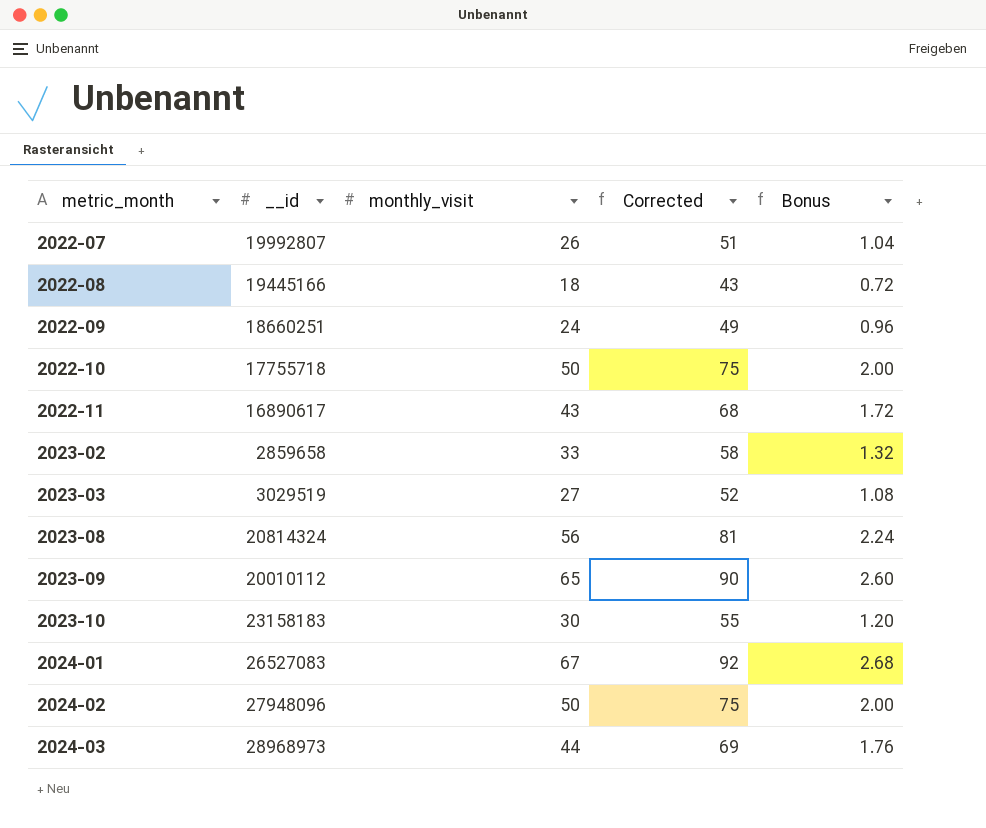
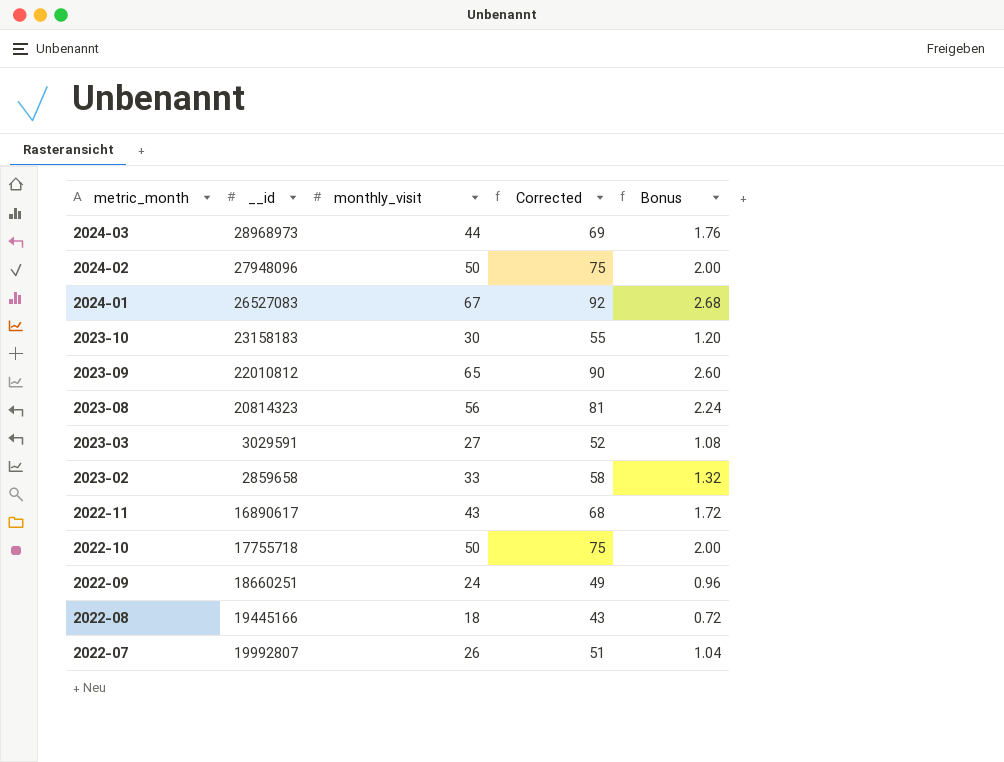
row order: metric_month ascending -> metric_month descending
2023-09 | __id: 20010112 -> 22010812
2023-08 | __id: 20814324 -> 20814323
2023-03 | __id: 3029519 -> 3029591

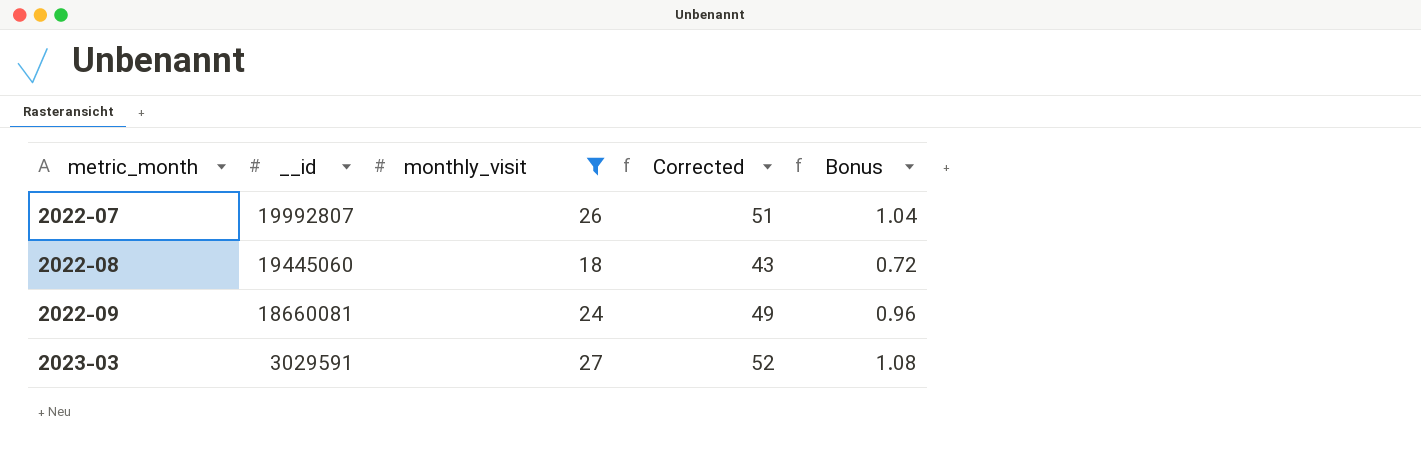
filter: none -> monthly_visit <= 27
row order: metric_month descending -> metric_month ascending
2022-08 | __id: 19445166 -> 19445060
2022-09 | __id: 18660251 -> 18660081

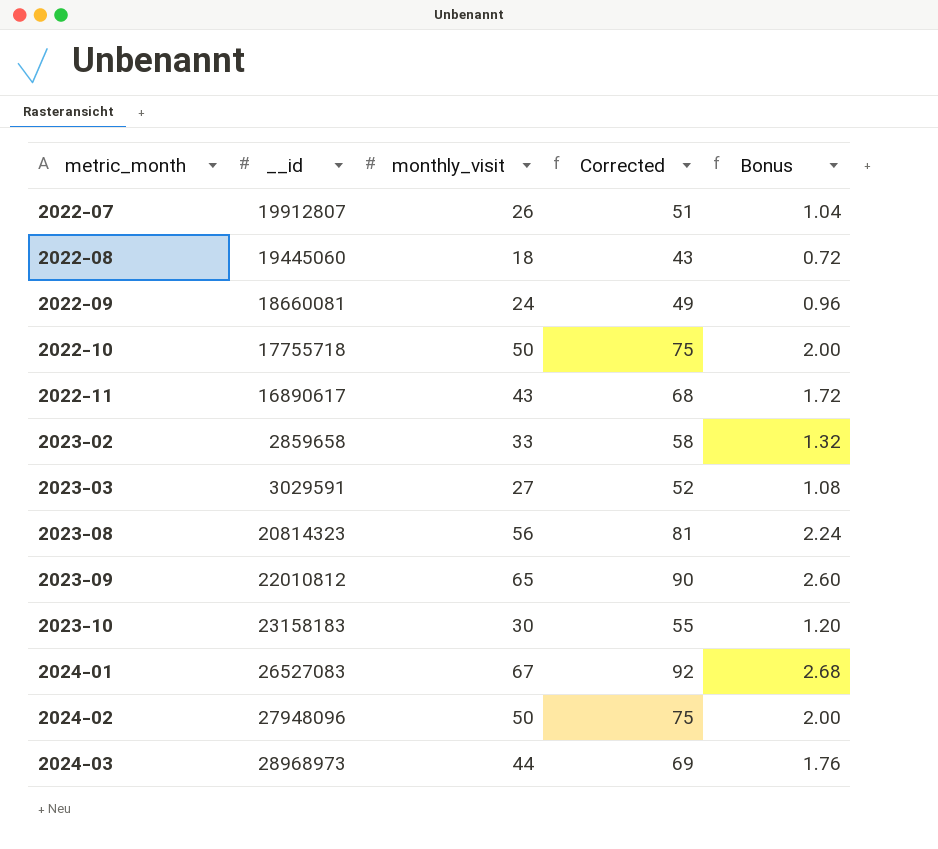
filter: monthly_visit <= 27 -> none
2022-07 | __id: 19992807 -> 19912807

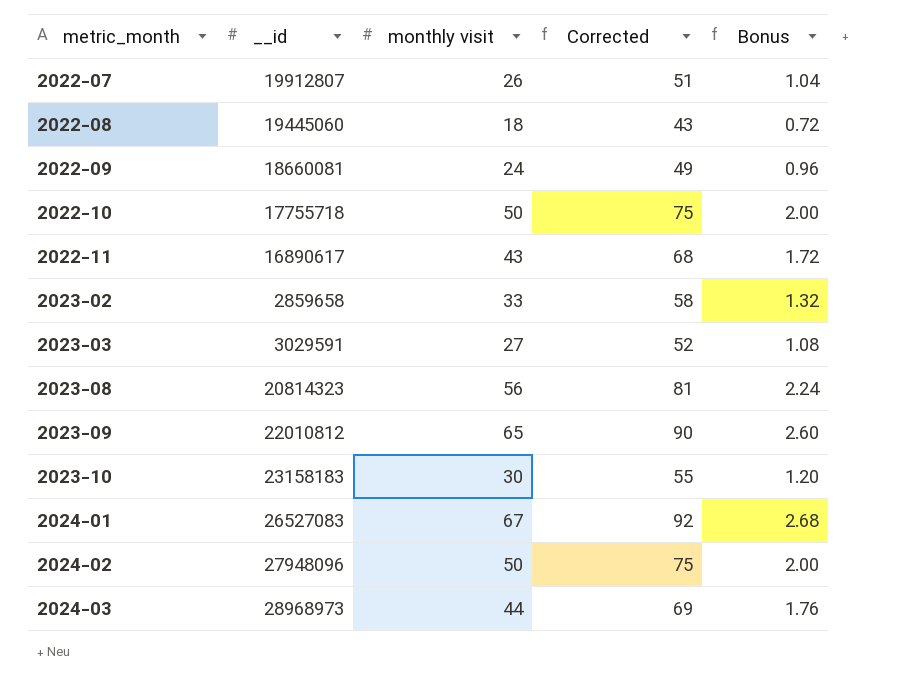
column name: monthly_visit -> monthly visit

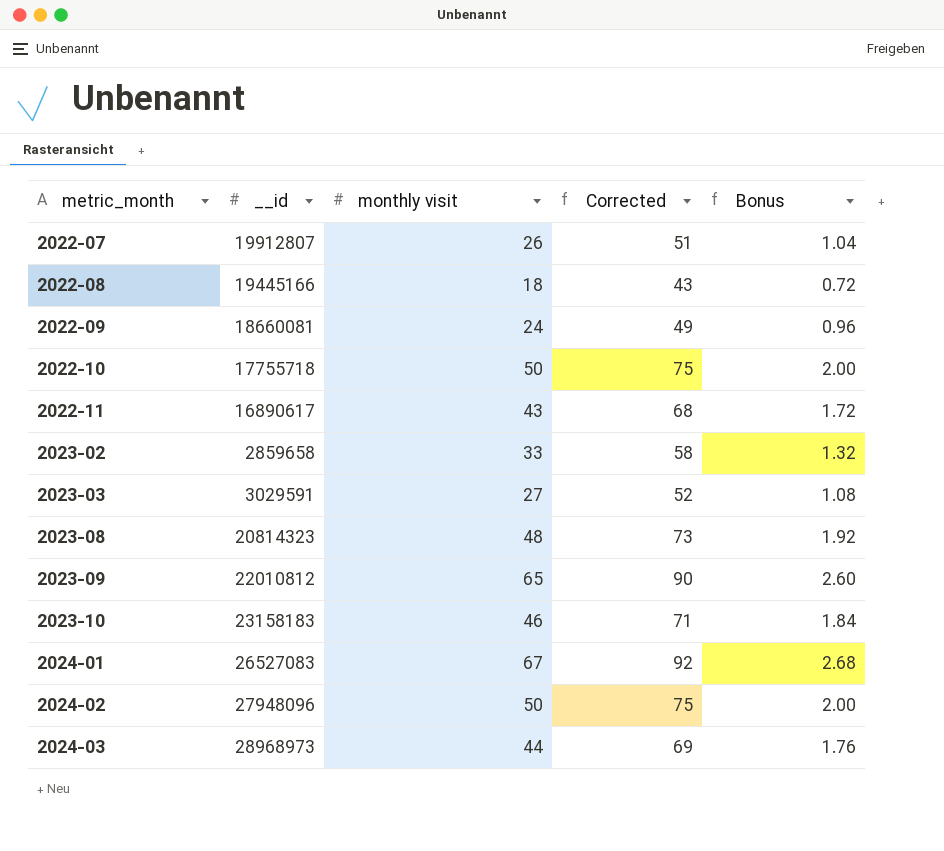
2022-08 | __id: 19445060 -> 19445166
2023-08 | monthly visit: 56 -> 48
2023-08 | Corrected: 81 -> 73
2023-08 | Bonus: 2.24 -> 1.92
2023-10 | monthly visit: 30 -> 46
2023-10 | Corrected: 55 -> 71
2023-10 | Bonus: 1.20 -> 1.84

